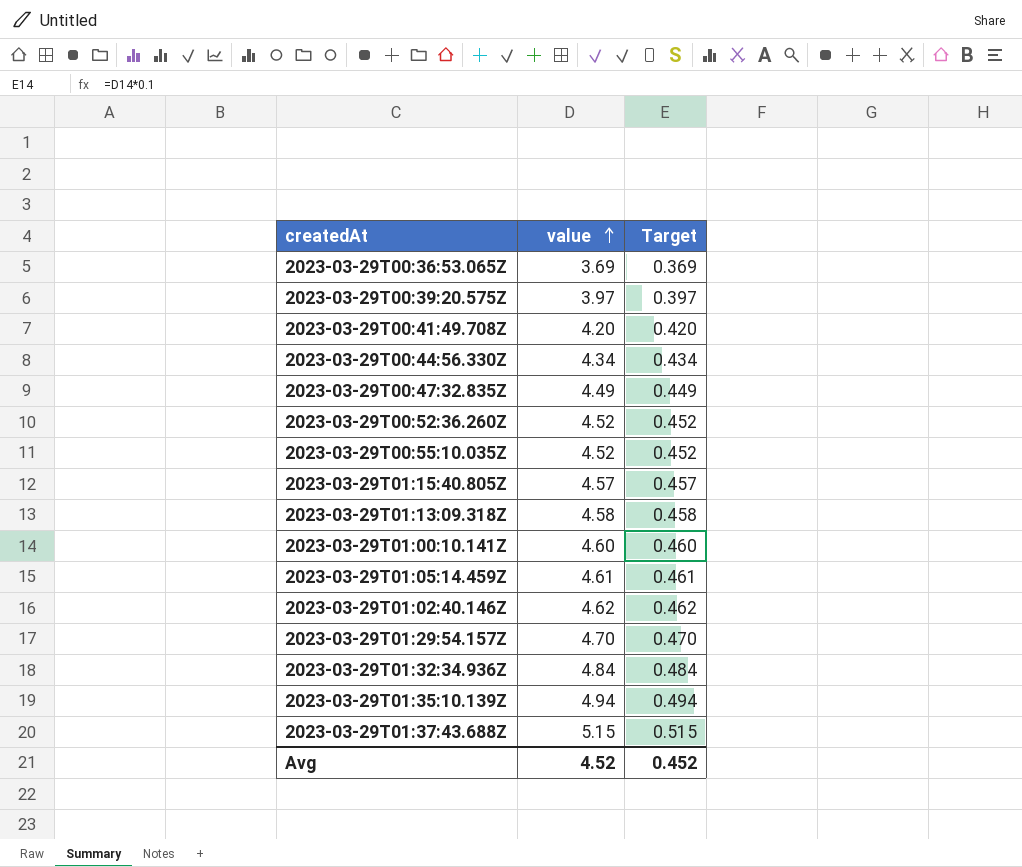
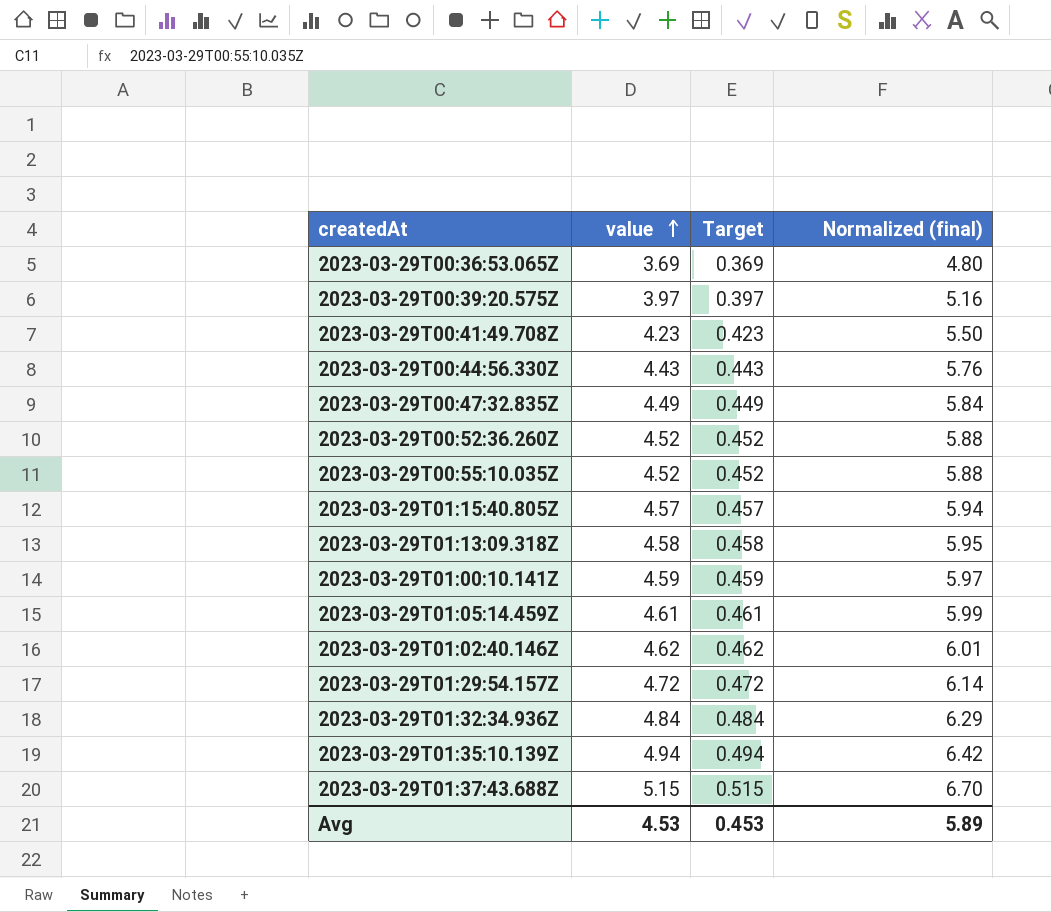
column Normalized (final) | formula: none -> [value] * 1.3
2023-03-29T00:41:49.708Z | value: 4.20 -> 4.23
2023-03-29T00:41:49.708Z | Target: 0.420 -> 0.423
2023-03-29T00:44:56.330Z | value: 4.34 -> 4.43
2023-03-29T00:44:56.330Z | Target: 0.434 -> 0.443
2023-03-29T01:00:10.141Z | value: 4.60 -> 4.59
2023-03-29T01:00:10.141Z | Target: 0.460 -> 0.459
2023-03-29T01:29:54.157Z | value: 4.70 -> 4.72
2023-03-29T01:29:54.157Z | Target: 0.470 -> 0.472
Avg | value: 4.52 -> 4.53
Avg | Target: 0.452 -> 0.453

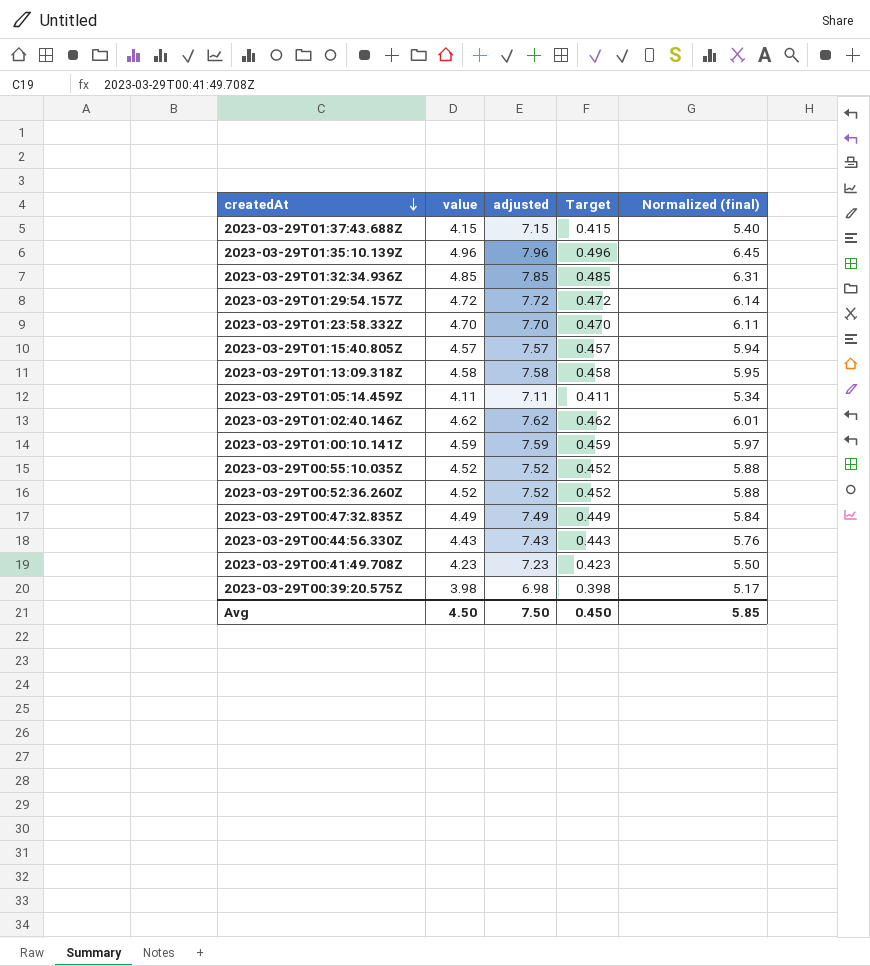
row order: value ascending -> createdAt descending
column adjusted | formula: none -> [value] + 3
row 2023-03-29T00:36:53.065Z: 3.69 | 0.369 | 4.80 -> none
2023-03-29T01:37:43.688Z | value: 5.15 -> 4.15
2023-03-29T01:37:43.688Z | Target: 0.515 -> 0.415
2023-03-29T01:37:43.688Z | Normalized (final): 6.70 -> 5.40
2023-03-29T01:35:10.139Z | value: 4.94 -> 4.96
2023-03-29T01:35:10.139Z | Target: 0.494 -> 0.496
2023-03-29T01:35:10.139Z | Normalized (final): 6.42 -> 6.45
2023-03-29T01:32:34.936Z | value: 4.84 -> 4.85
2023-03-29T01:32:34.936Z | Target: 0.484 -> 0.485
2023-03-29T01:32:34.936Z | Normalized (final): 6.29 -> 6.31
row 2023-03-29T01:23:58.332Z: none -> 4.70 | 7.70 | 0.470 | 6.11
2023-03-29T01:05:14.459Z | value: 4.61 -> 4.11
2023-03-29T01:05:14.459Z | Target: 0.461 -> 0.411
2023-03-29T01:05:14.459Z | Normalized (final): 5.99 -> 5.34
2023-03-29T00:39:20.575Z | value: 3.97 -> 3.98
2023-03-29T00:39:20.575Z | Target: 0.397 -> 0.398
2023-03-29T00:39:20.575Z | Normalized (final): 5.16 -> 5.17
Avg | value: 4.53 -> 4.50
Avg | Target: 0.453 -> 0.450
Avg | Normalized (final): 5.89 -> 5.85

